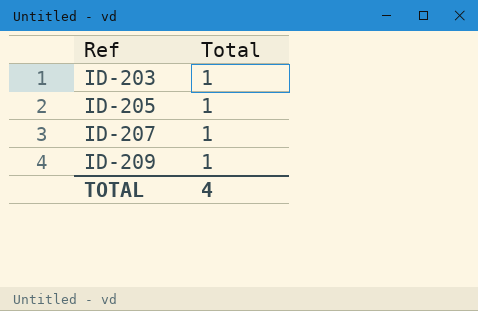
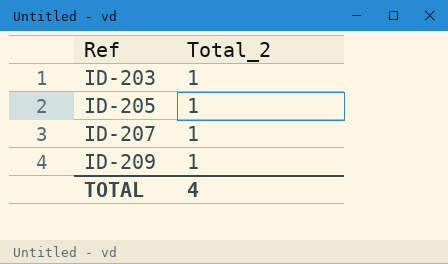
column name: Total -> Total_2

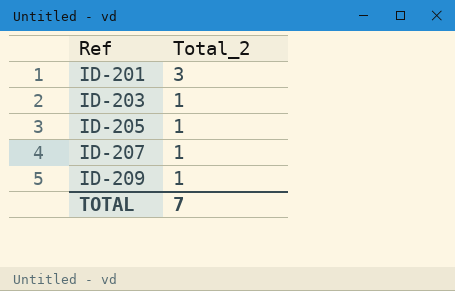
row ID-201: none -> 3
TOTAL | Total_2: 4 -> 7

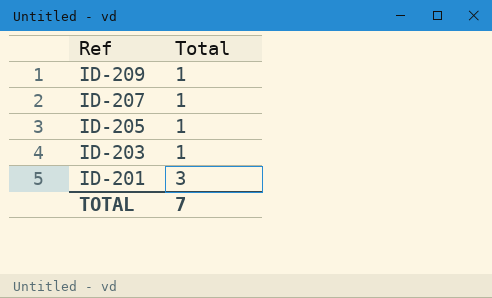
row order: Ref ascending -> Ref descending
column name: Total_2 -> Total

